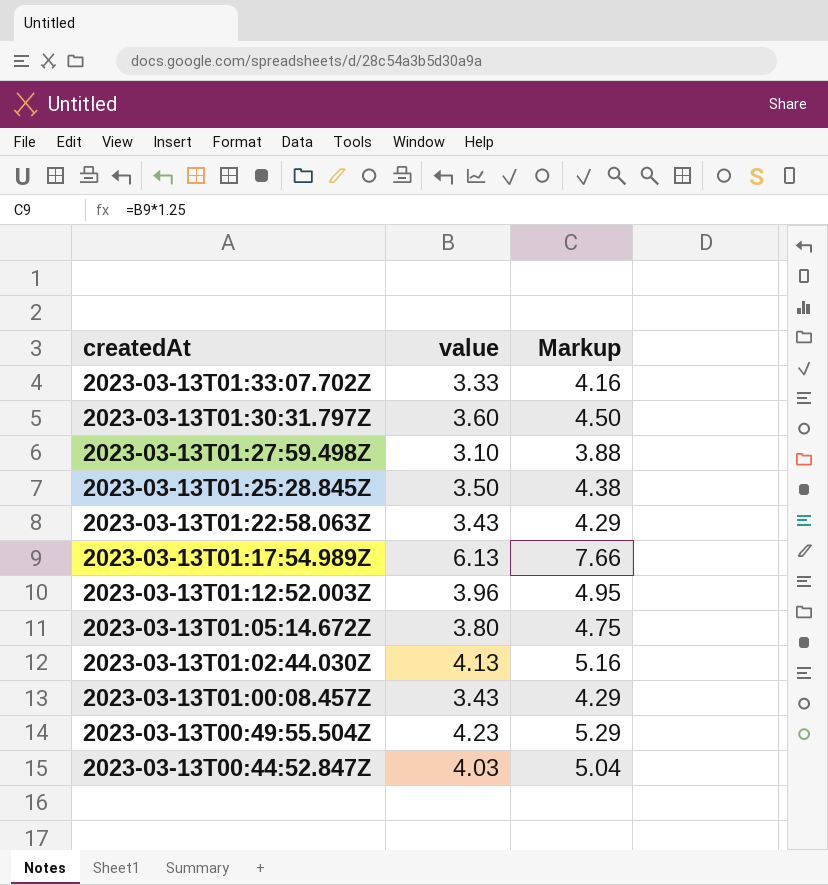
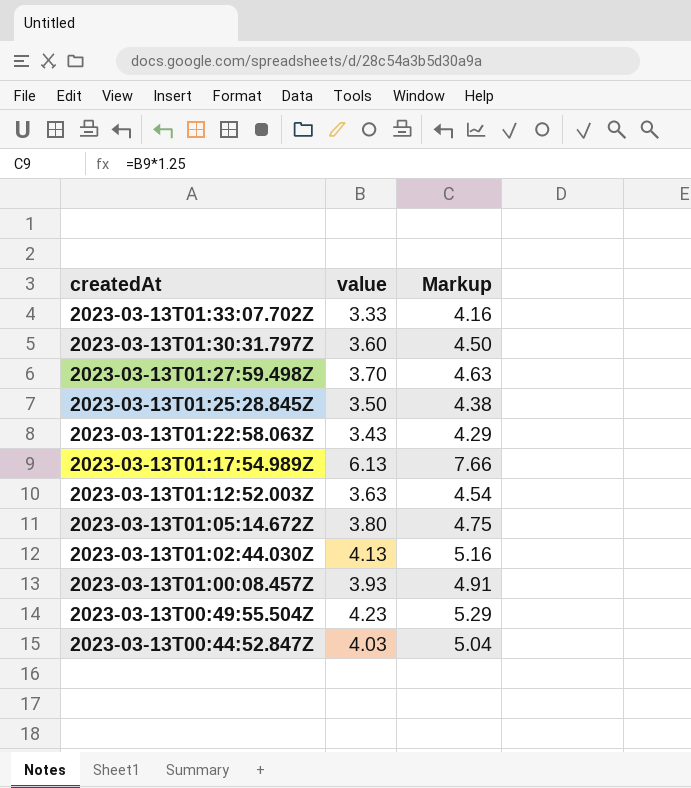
2023-03-13T01:27:59.498Z | value: 3.10 -> 3.70
2023-03-13T01:27:59.498Z | Markup: 3.88 -> 4.63
2023-03-13T01:12:52.003Z | value: 3.96 -> 3.63
2023-03-13T01:12:52.003Z | Markup: 4.95 -> 4.54
2023-03-13T01:00:08.457Z | value: 3.43 -> 3.93
2023-03-13T01:00:08.457Z | Markup: 4.29 -> 4.91

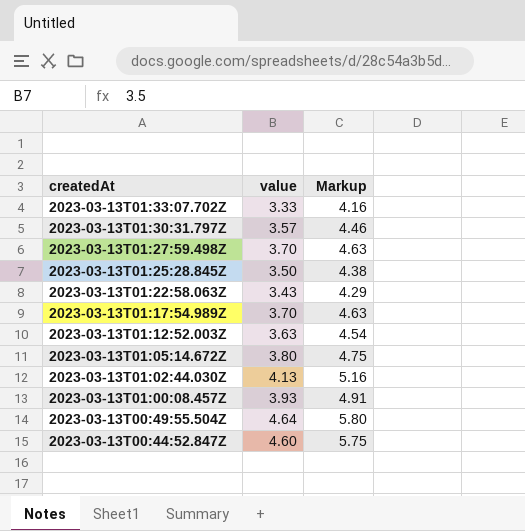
2023-03-13T01:30:31.797Z | value: 3.60 -> 3.57
2023-03-13T01:30:31.797Z | Markup: 4.50 -> 4.46
2023-03-13T01:17:54.989Z | value: 6.13 -> 3.70
2023-03-13T01:17:54.989Z | Markup: 7.66 -> 4.63
2023-03-13T00:49:55.504Z | value: 4.23 -> 4.64
2023-03-13T00:49:55.504Z | Markup: 5.29 -> 5.80
2023-03-13T00:44:52.847Z | value: 4.03 -> 4.60
2023-03-13T00:44:52.847Z | Markup: 5.04 -> 5.75

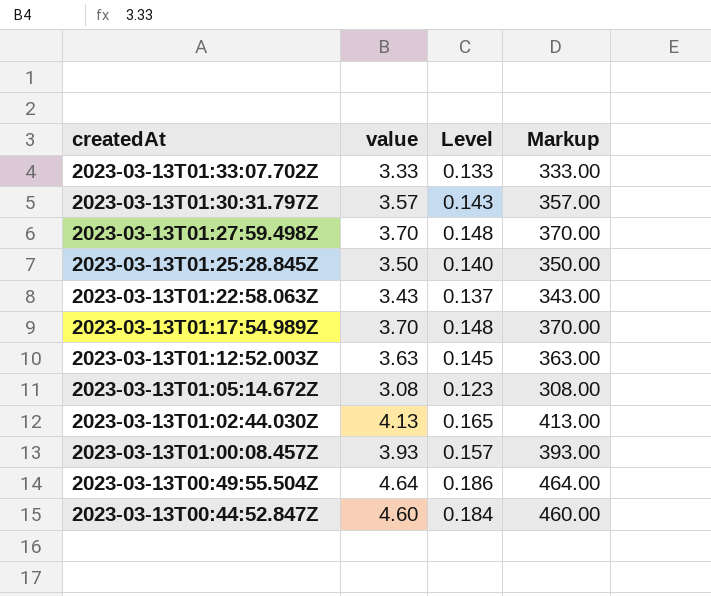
column Level | formula: none -> [value] * 0.04
column Markup | formula: [value] * 1.25 -> [value] * 100
2023-03-13T01:05:14.672Z | value: 3.80 -> 3.08

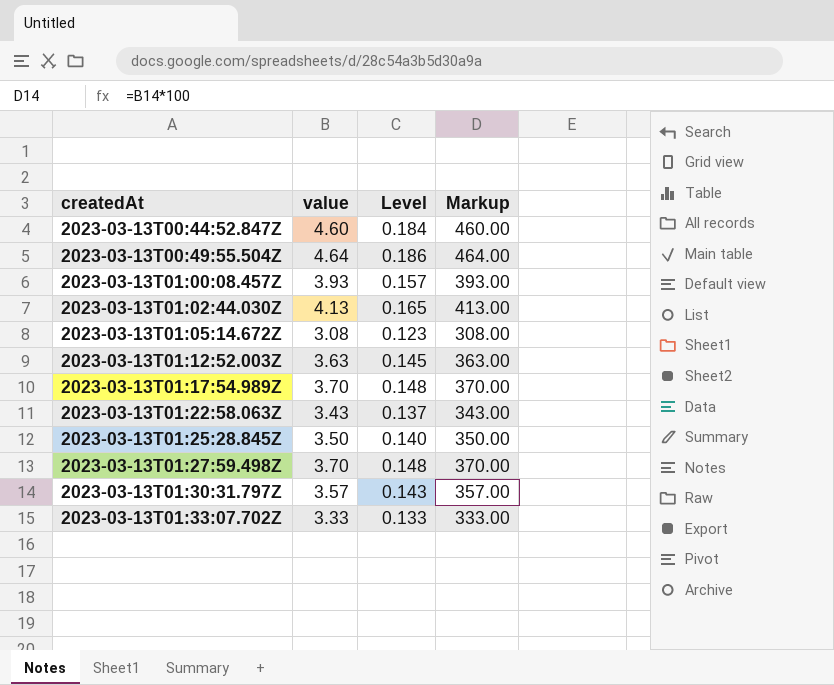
row order: createdAt descending -> createdAt ascending

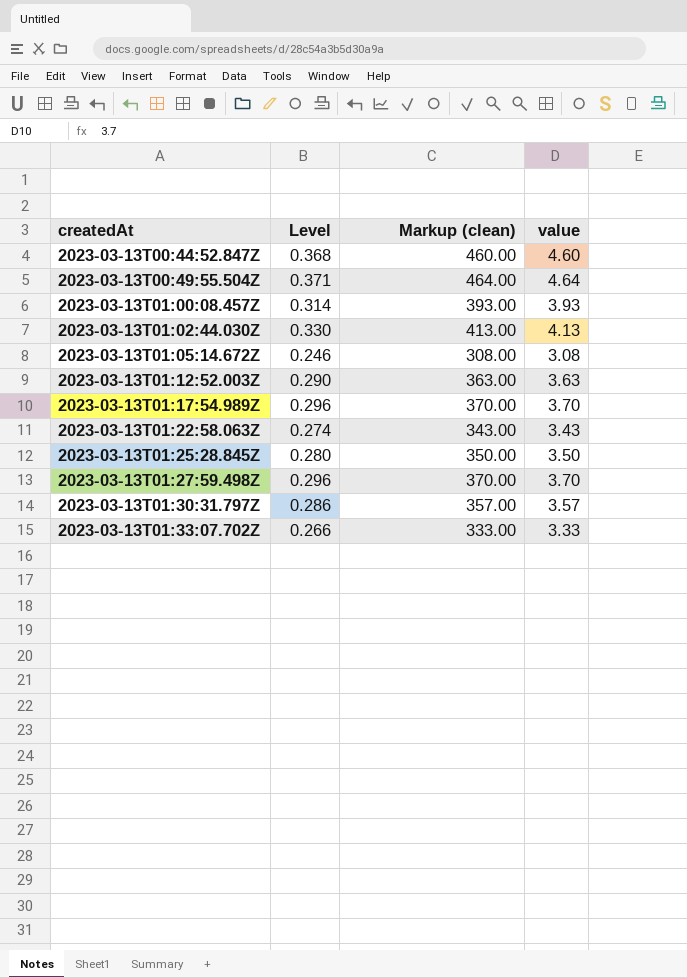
column Level | formula: [value] * 0.04 -> [value] * 0.08
column name: Markup -> Markup (clean)
column value | position: 2 -> 4

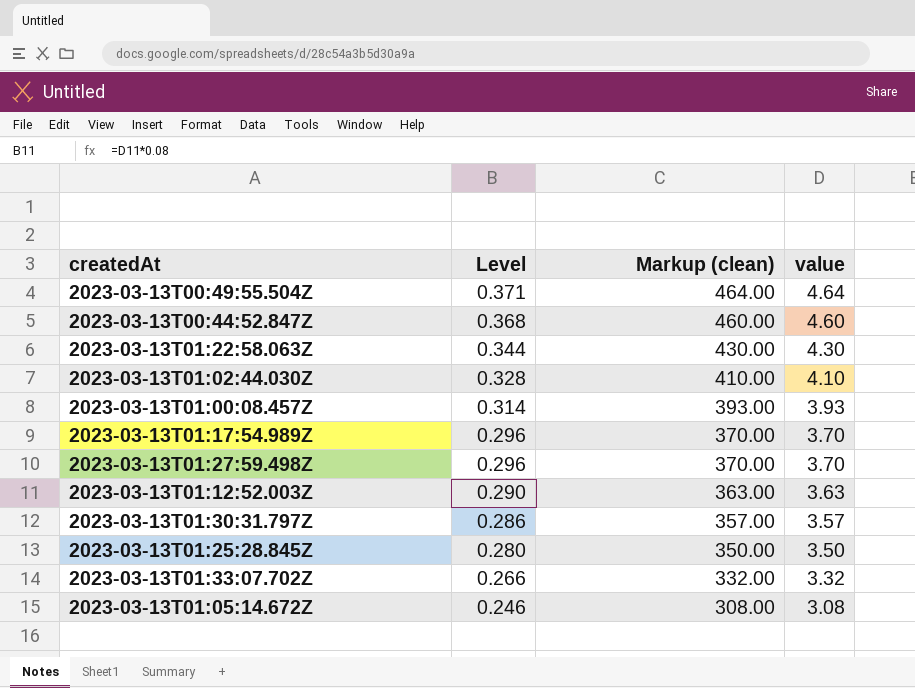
row order: createdAt ascending -> Level descending
2023-03-13T01:22:58.063Z | Level: 0.274 -> 0.344
2023-03-13T01:22:58.063Z | Markup (clean): 343.00 -> 430.00
2023-03-13T01:22:58.063Z | value: 3.43 -> 4.30
2023-03-13T01:02:44.030Z | Level: 0.330 -> 0.328
2023-03-13T01:02:44.030Z | Markup (clean): 413.00 -> 410.00
2023-03-13T01:02:44.030Z | value: 4.13 -> 4.10
2023-03-13T01:33:07.702Z | Markup (clean): 333.00 -> 332.00
2023-03-13T01:33:07.702Z | value: 3.33 -> 3.32

